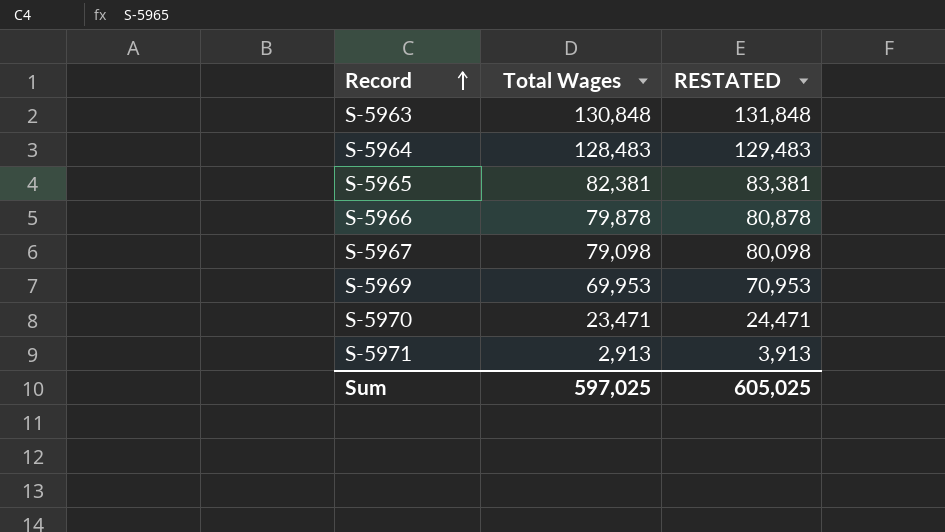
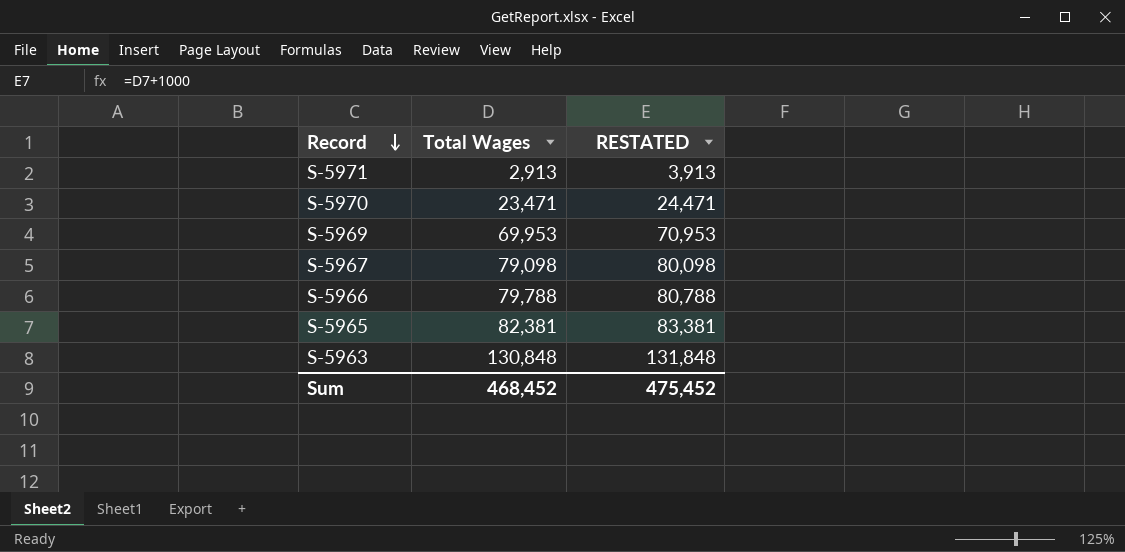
row order: Record ascending -> Record descending
row S-5964: 128,483 | 129,483 -> none
S-5966 | Total Wages: 79,878 -> 79,788
S-5966 | RESTATED: 80,878 -> 80,788
Sum | Total Wages: 597,025 -> 468,452
Sum | RESTATED: 605,025 -> 475,452

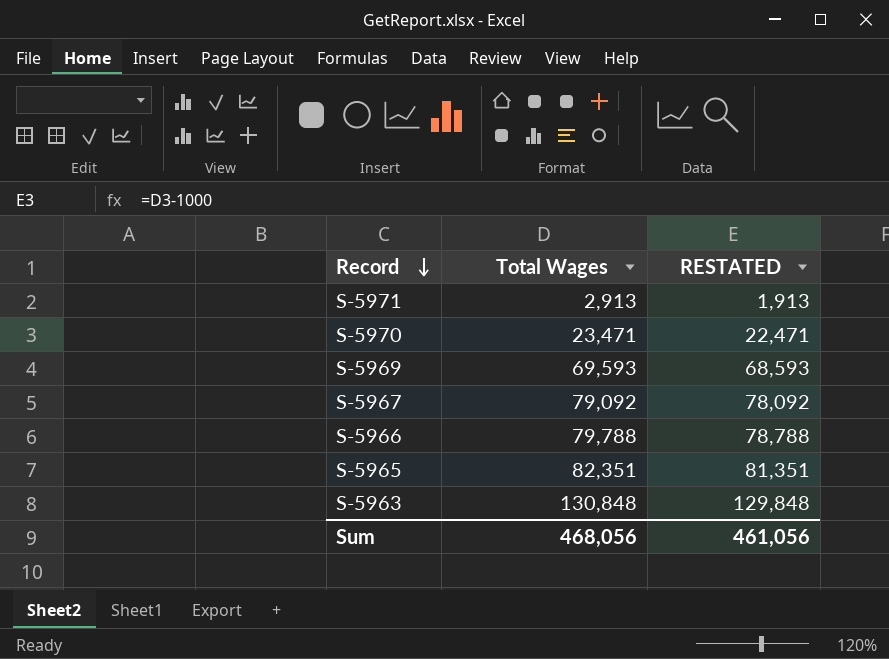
column RESTATED | formula: [Total Wages] + 1000 -> [Total Wages] - 1000
S-5969 | Total Wages: 69,953 -> 69,593
S-5967 | Total Wages: 79,098 -> 79,092
S-5965 | Total Wages: 82,381 -> 82,351
Sum | Total Wages: 468,452 -> 468,056
Sum | RESTATED: 475,452 -> 461,056

